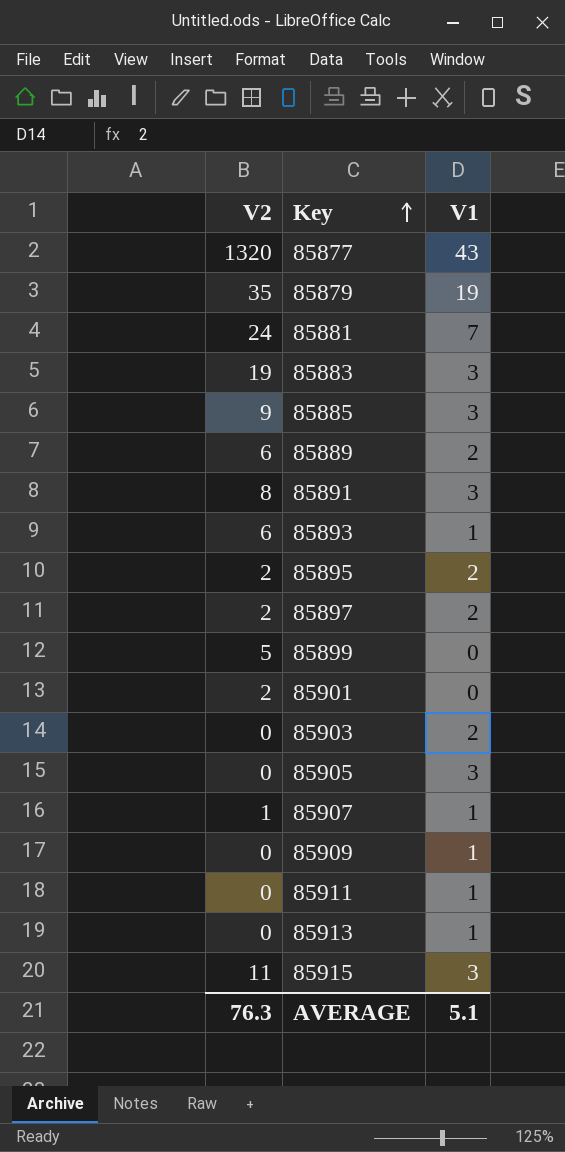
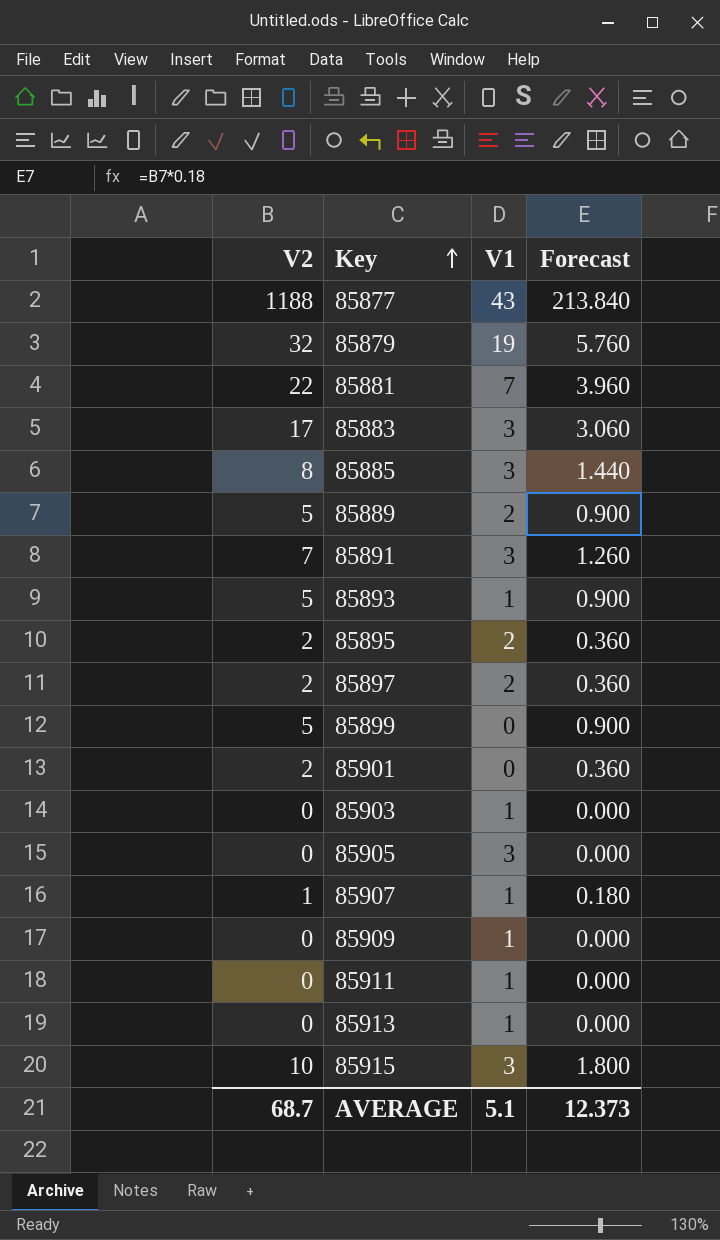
column Forecast | formula: none -> [V2] * 0.18
85877 | V2: 1320 -> 1188
85879 | V2: 35 -> 32
85881 | V2: 24 -> 22
85883 | V2: 19 -> 17
85885 | V2: 9 -> 8
85889 | V2: 6 -> 5
85891 | V2: 8 -> 7
85893 | V2: 6 -> 5
85903 | V1: 2 -> 1
85915 | V2: 11 -> 10
AVERAGE | V2: 76.3 -> 68.7

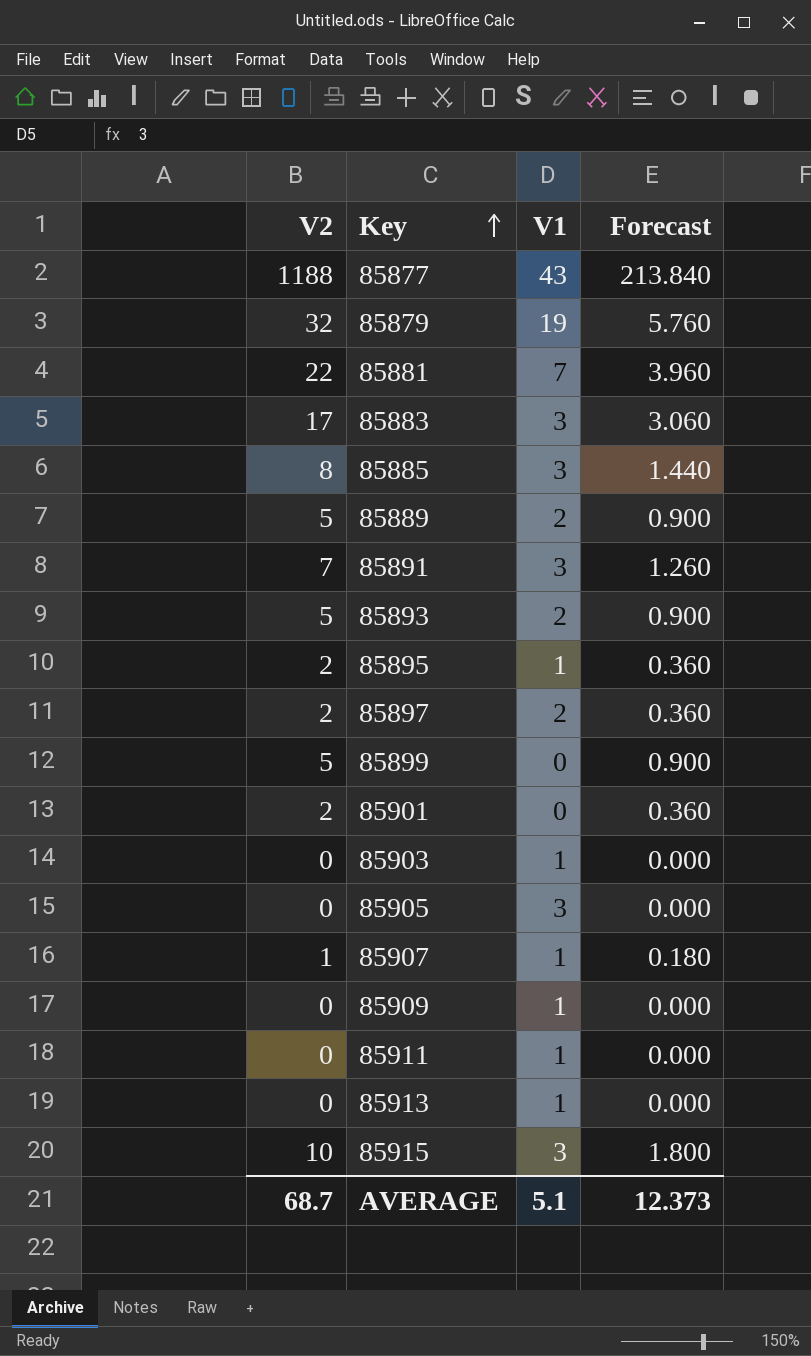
85893 | V1: 1 -> 2
85895 | V1: 2 -> 1

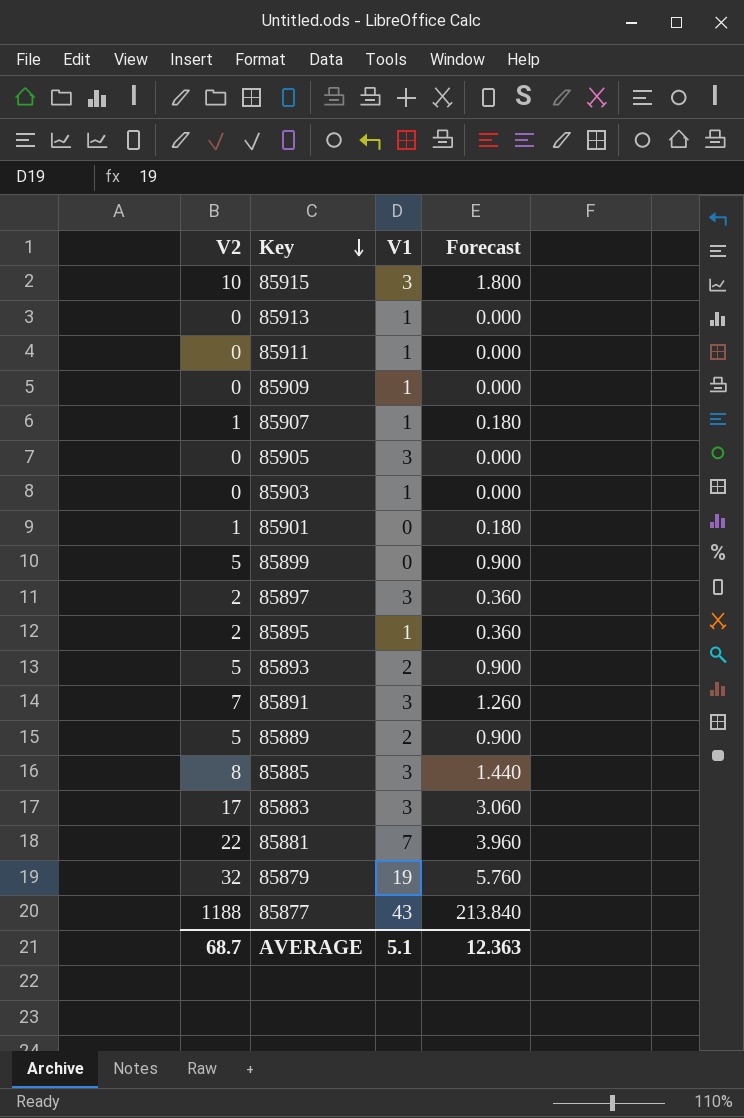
row order: Key ascending -> Key descending
85901 | V2: 2 -> 1
85901 | Forecast: 0.360 -> 0.180
85897 | V1: 2 -> 3
AVERAGE | Forecast: 12.373 -> 12.363

